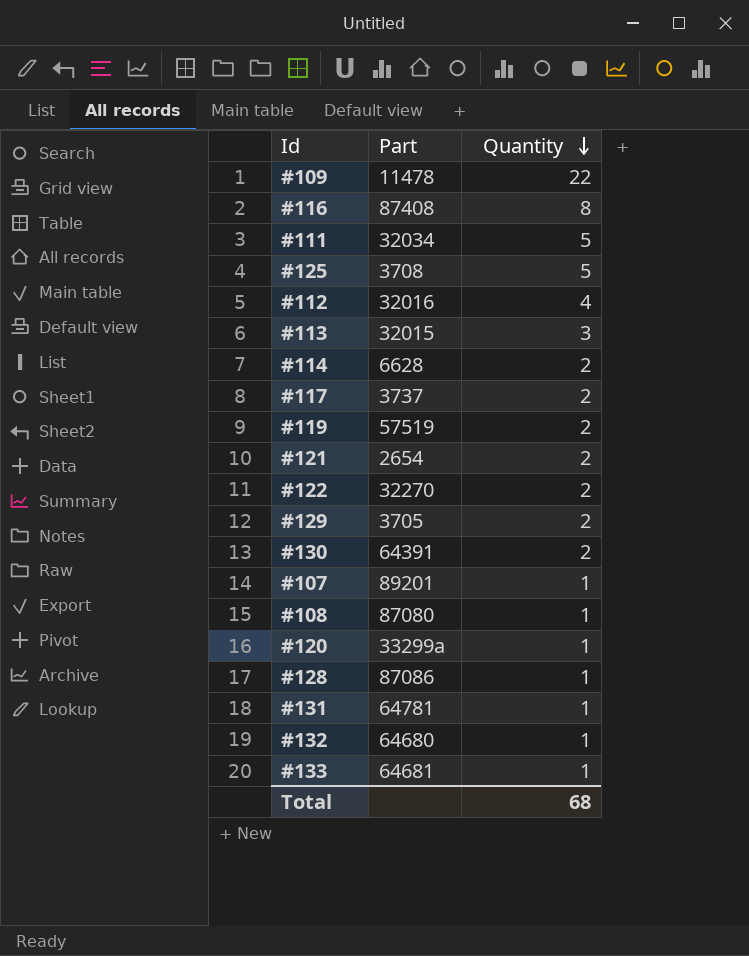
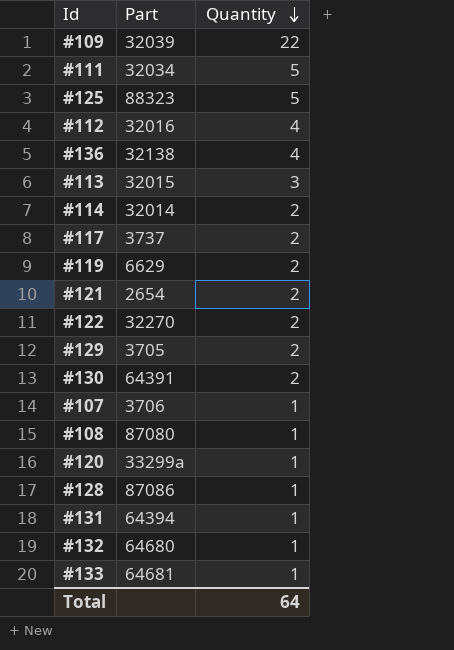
row #116: 87408 | 8 -> none
#109 | Part: 11478 -> 32039
#125 | Part: 3708 -> 88323
row #136: none -> 32138 | 4
#114 | Part: 6628 -> 32014
#119 | Part: 57519 -> 6629
#107 | Part: 89201 -> 3706
#131 | Part: 64781 -> 64394
Total | Quantity: 68 -> 64

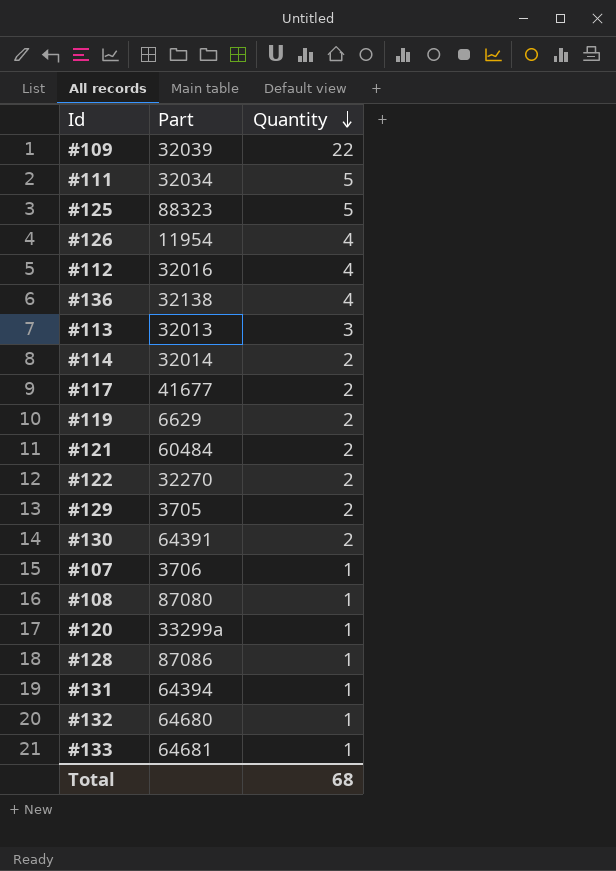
row #126: none -> 11954 | 4
#113 | Part: 32015 -> 32013
#117 | Part: 3737 -> 41677
#121 | Part: 2654 -> 60484
Total | Quantity: 64 -> 68

